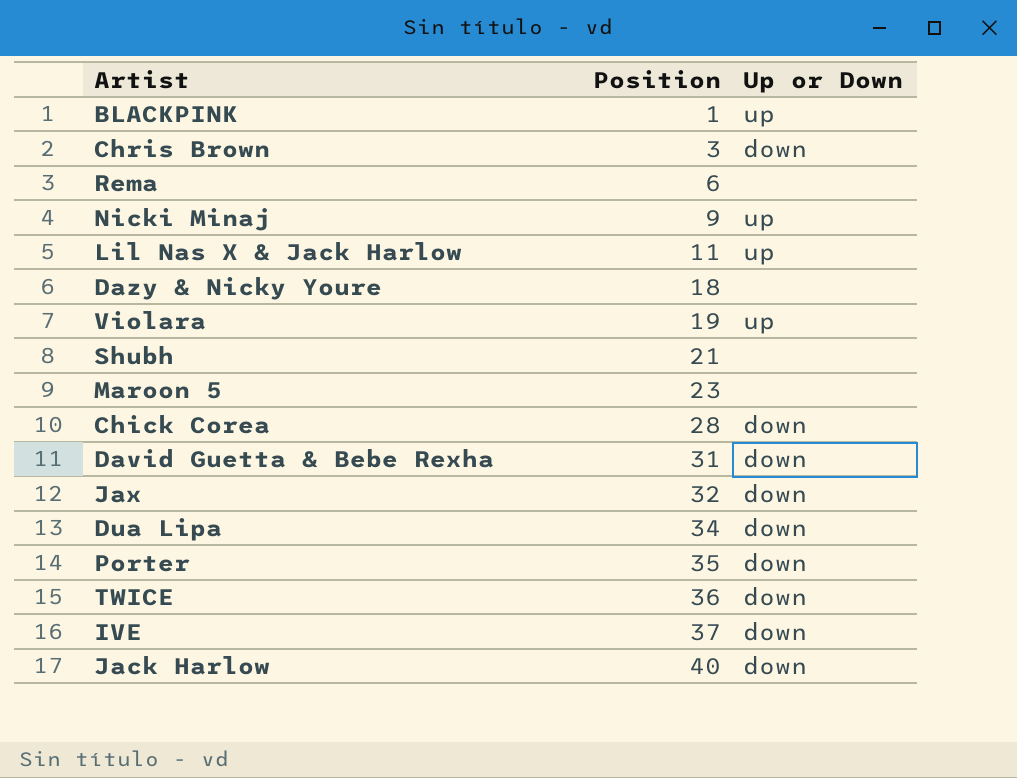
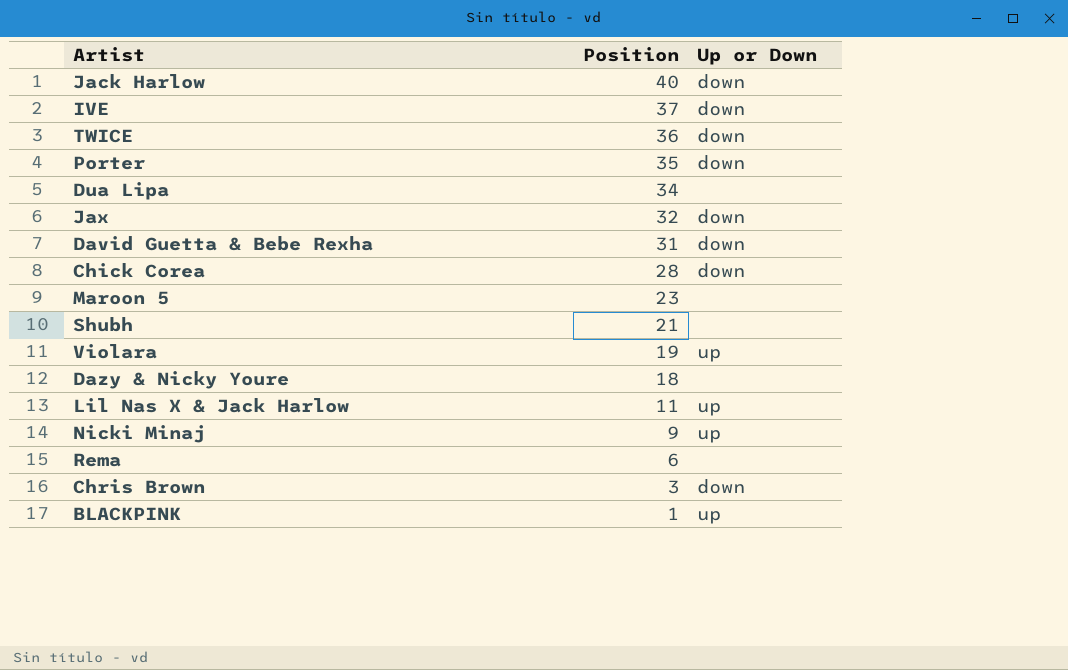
row order: Position ascending -> Position descending
Dua Lipa | Up or Down: down -> none

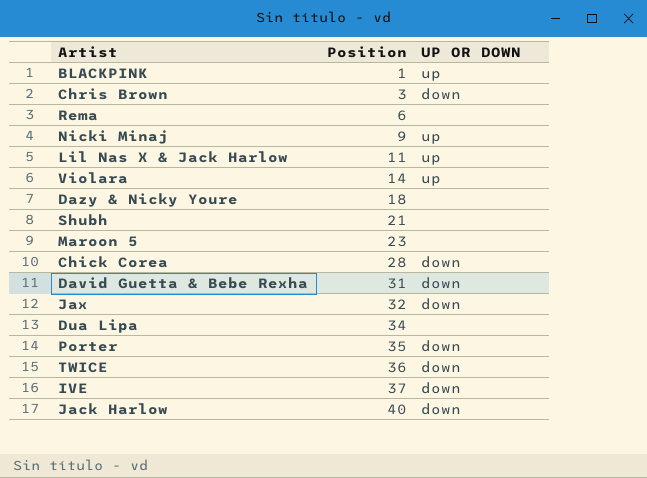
row order: Position descending -> Position ascending
column name: Up or Down -> UP OR DOWN
Violara | Position: 19 -> 14

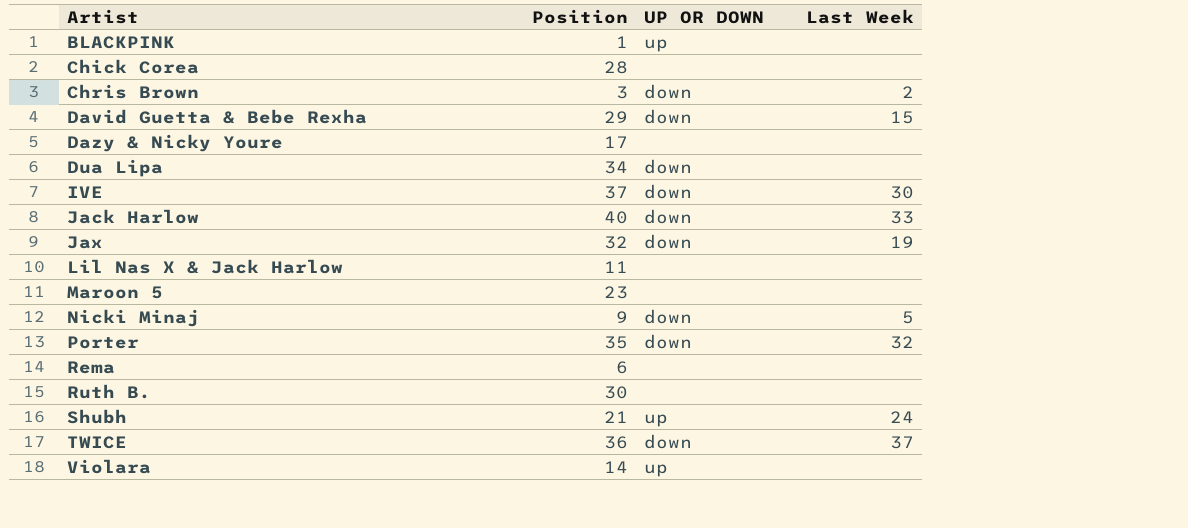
row order: Position ascending -> Artist ascending
column Last Week | position: none -> 4
Chick Corea | UP OR DOWN: down -> none
David Guetta & Bebe Rexha | Position: 31 -> 29
Dazy & Nicky Youre | Position: 18 -> 17
Dua Lipa | UP OR DOWN: none -> down
Lil Nas X & Jack Harlow | UP OR DOWN: up -> none
Nicki Minaj | UP OR DOWN: up -> down
row Ruth B.: none -> 30 | none | none
Shubh | UP OR DOWN: none -> up

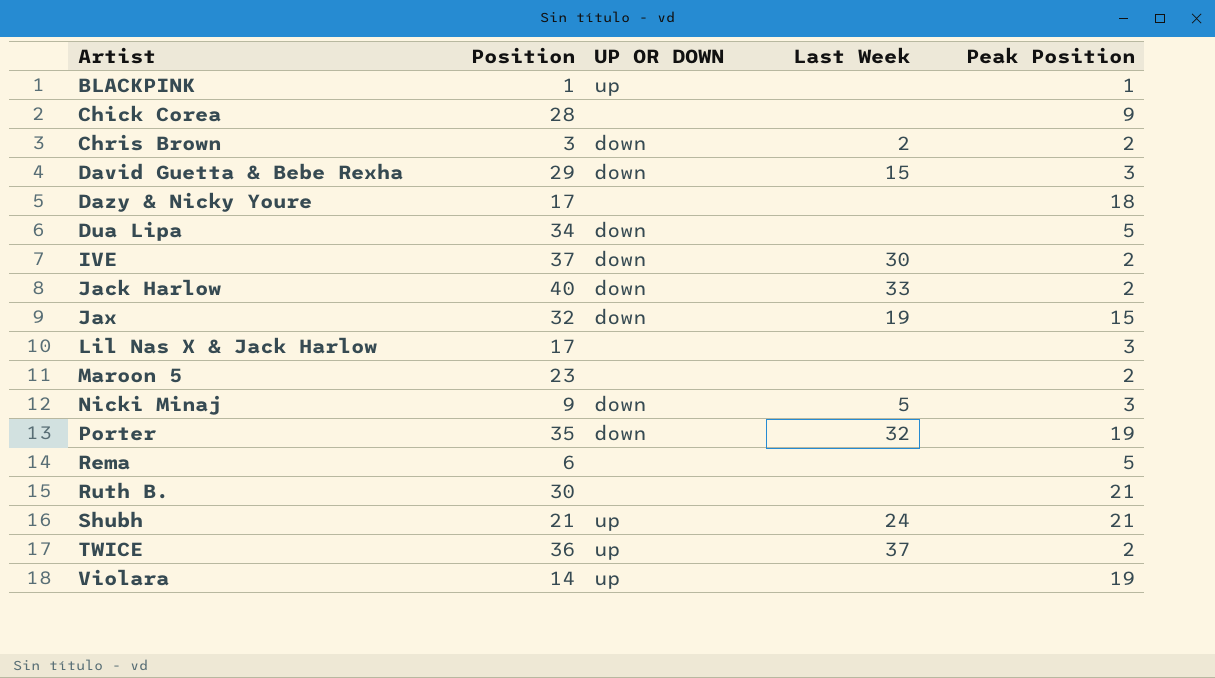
column Peak Position | position: none -> 5
Lil Nas X & Jack Harlow | Position: 11 -> 17
TWICE | UP OR DOWN: down -> up

